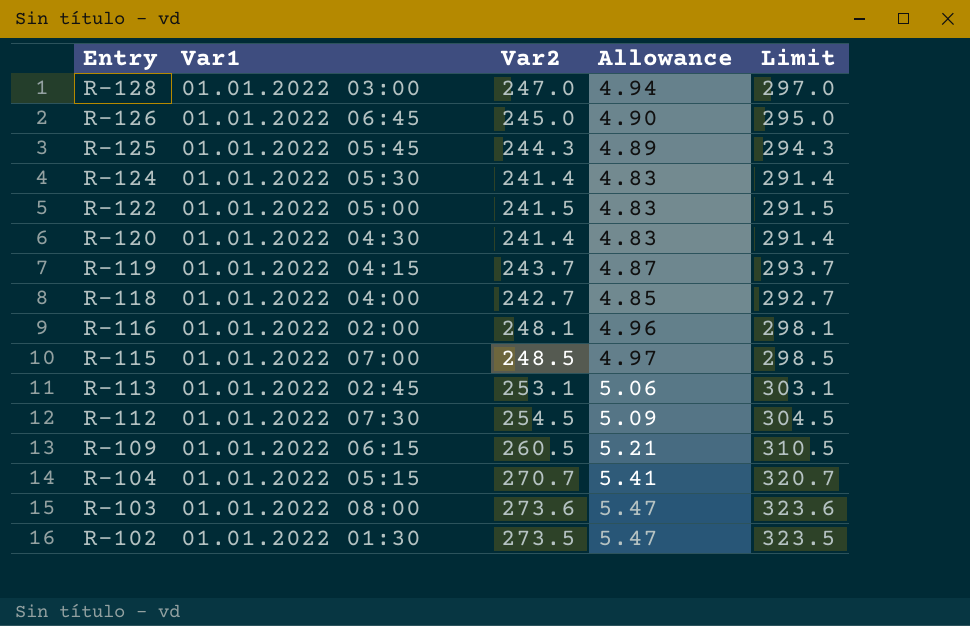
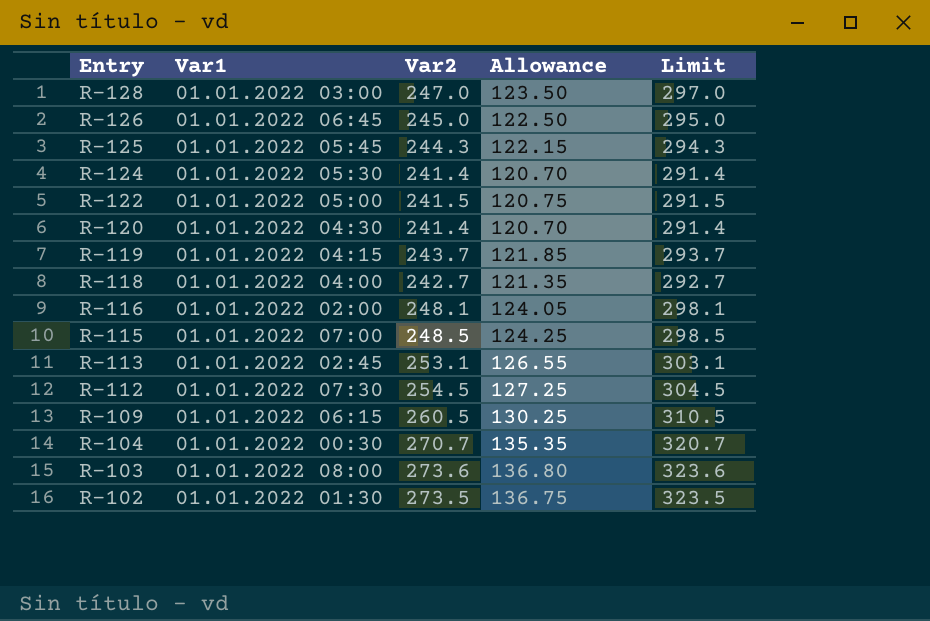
column Allowance | formula: [Var2] * 0.02 -> [Var2] * 0.5
R-104 | Var1: 01.01.2022 05:15 -> 01.01.2022 00:30

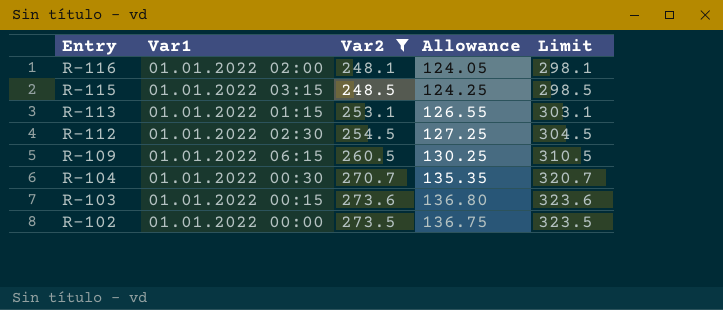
filter: none -> Var2 >= 248.1
R-115 | Var1: 01.01.2022 07:00 -> 01.01.2022 03:15
R-113 | Var1: 01.01.2022 02:45 -> 01.01.2022 01:15
R-112 | Var1: 01.01.2022 07:30 -> 01.01.2022 02:30
R-103 | Var1: 01.01.2022 08:00 -> 01.01.2022 00:15
R-102 | Var1: 01.01.2022 01:30 -> 01.01.2022 00:00

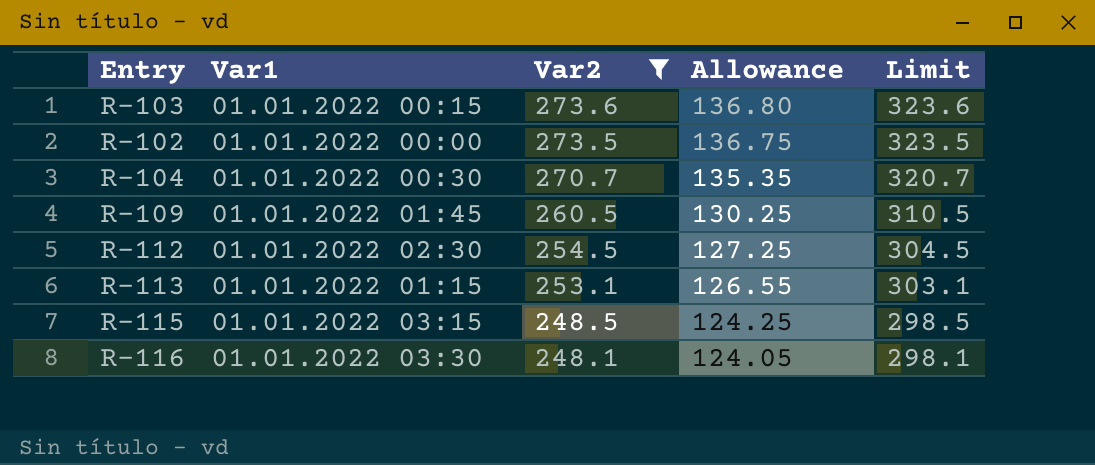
row order: Entry descending -> Var2 descending
R-109 | Var1: 01.01.2022 06:15 -> 01.01.2022 01:45
R-116 | Var1: 01.01.2022 02:00 -> 01.01.2022 03:30

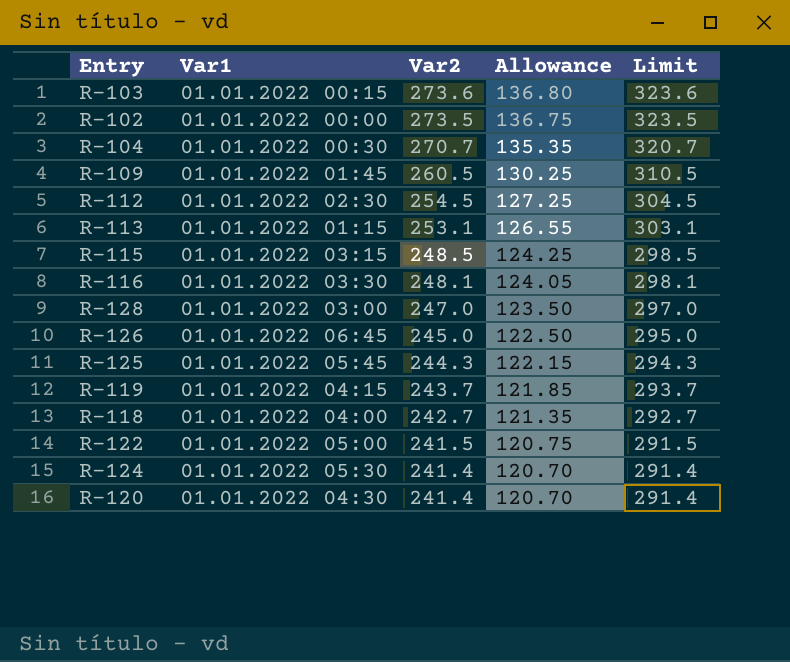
filter: Var2 >= 248.1 -> none

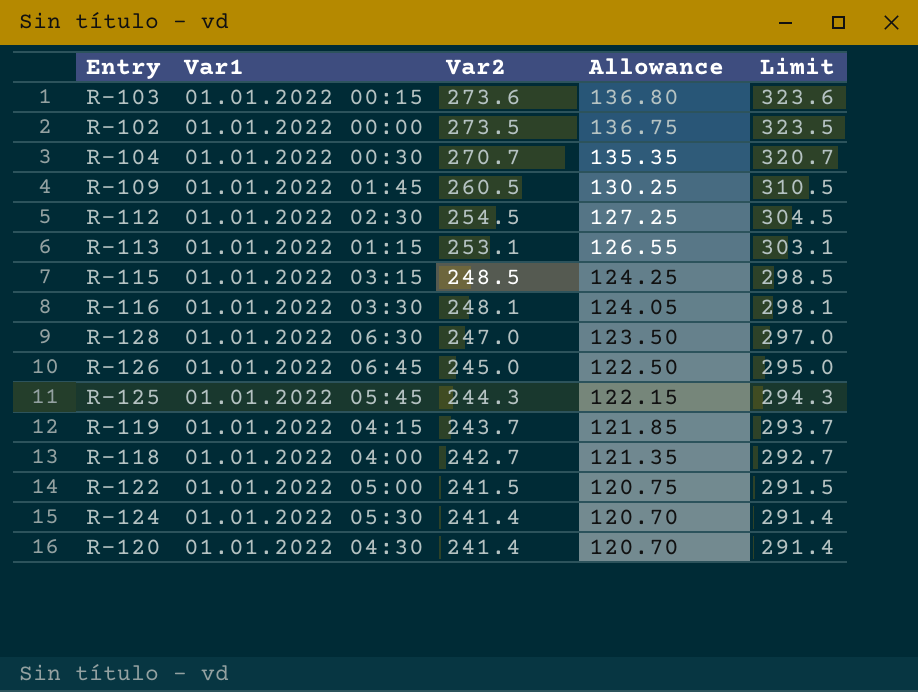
R-128 | Var1: 01.01.2022 03:00 -> 01.01.2022 06:30

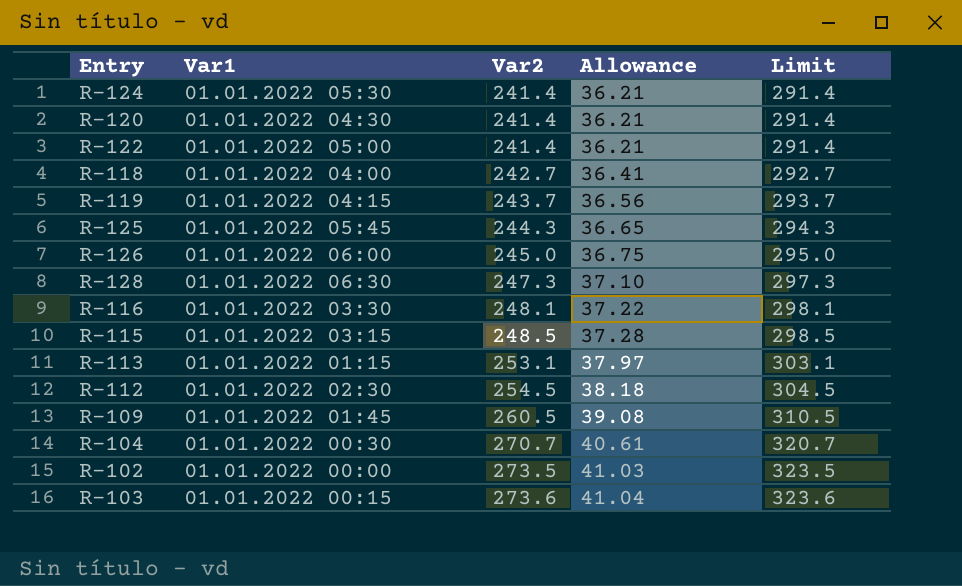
row order: Var2 descending -> Var2 ascending
column Allowance | formula: [Var2] * 0.5 -> [Var2] * 0.15
R-122 | Var2: 241.5 -> 241.4
R-122 | Limit: 291.5 -> 291.4
R-126 | Var1: 01.01.2022 06:45 -> 01.01.2022 06:00
R-128 | Var2: 247.0 -> 247.3
R-128 | Limit: 297.0 -> 297.3

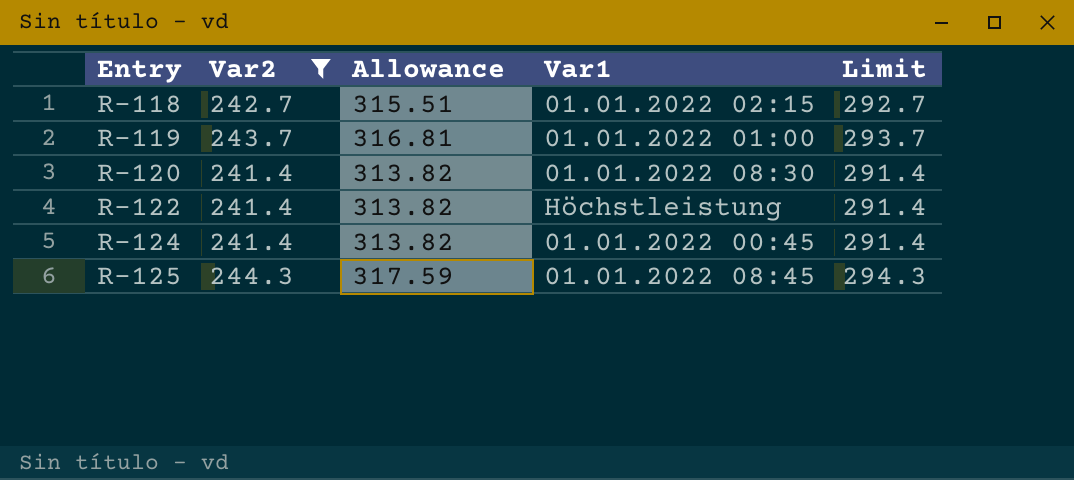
filter: none -> Var2 <= 244.3
row order: Var2 ascending -> Entry ascending
column Allowance | formula: [Var2] * 0.15 -> [Var2] * 1.3
column Var1 | position: 2 -> 4
R-118 | Var1: 01.01.2022 04:00 -> 01.01.2022 02:15
R-119 | Var1: 01.01.2022 04:15 -> 01.01.2022 01:00
R-120 | Var1: 01.01.2022 04:30 -> 01.01.2022 08:30
R-122 | Var1: 01.01.2022 05:00 -> Höchstleistung
R-124 | Var1: 01.01.2022 05:30 -> 01.01.2022 00:45
R-125 | Var1: 01.01.2022 05:45 -> 01.01.2022 08:45

